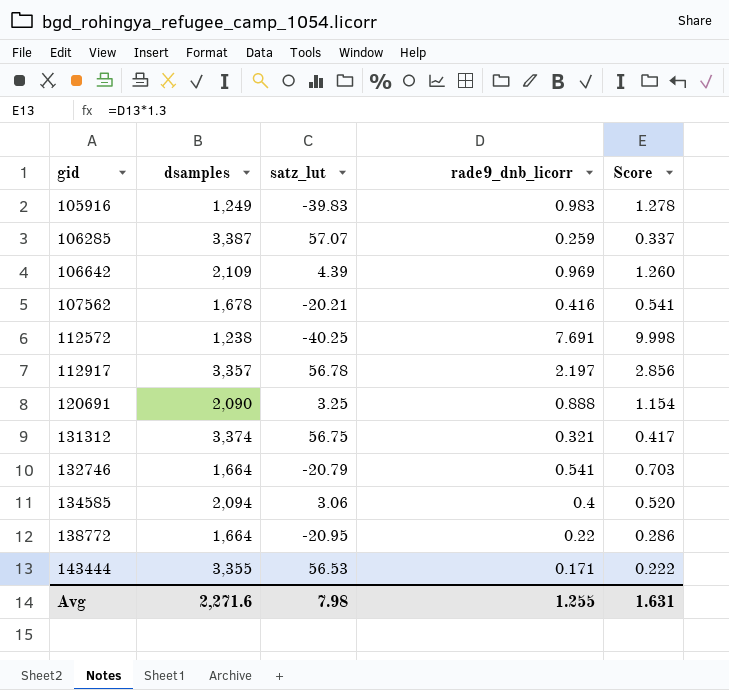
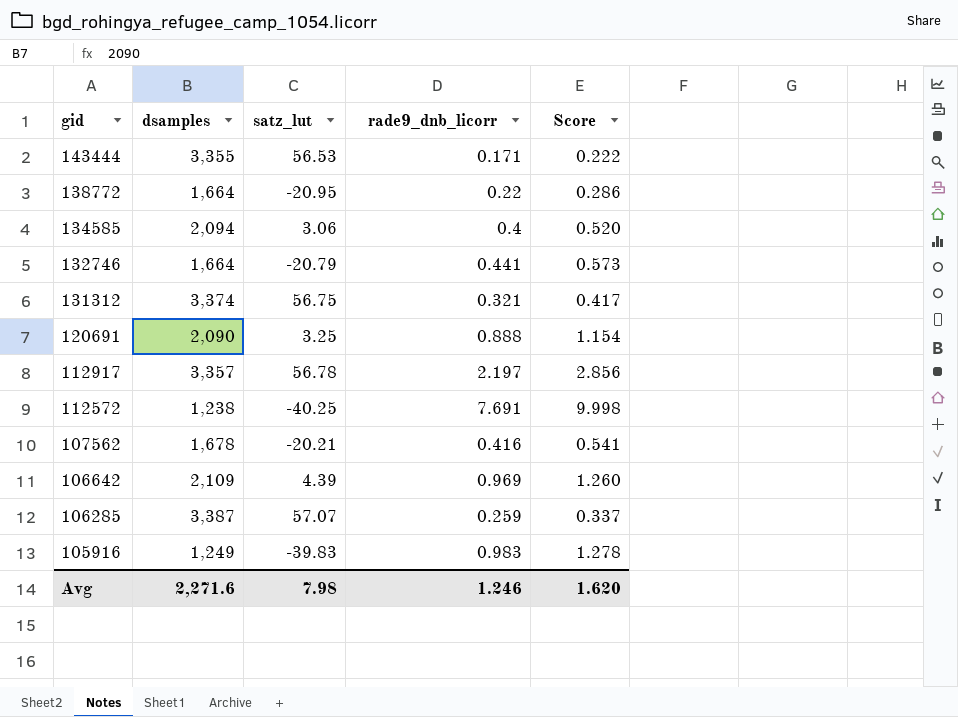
row order: gid ascending -> gid descending
132746 | rade9_dnb_licorr: 0.541 -> 0.441
132746 | Score: 0.703 -> 0.573
Avg | rade9_dnb_licorr: 1.255 -> 1.246
Avg | Score: 1.631 -> 1.620

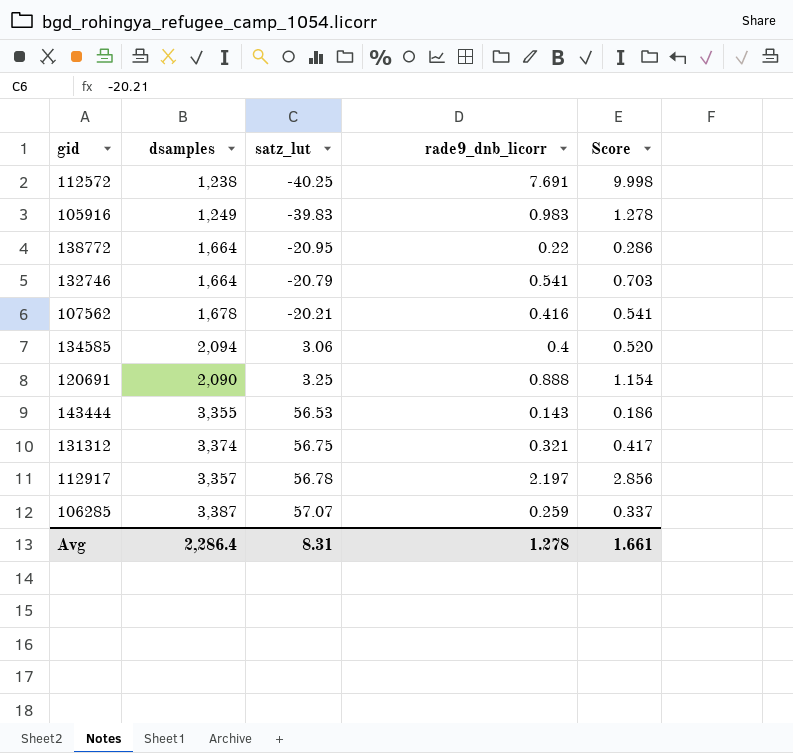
row order: gid descending -> satz_lut ascending
row 106642: 2,109 | 4.39 | 0.969 | 1.260 -> none
132746 | rade9_dnb_licorr: 0.441 -> 0.541
132746 | Score: 0.573 -> 0.703
143444 | rade9_dnb_licorr: 0.171 -> 0.143
143444 | Score: 0.222 -> 0.186
Avg | dsamples: 2,271.6 -> 2,286.4
Avg | satz_lut: 7.98 -> 8.31
Avg | rade9_dnb_licorr: 1.246 -> 1.278
Avg | Score: 1.620 -> 1.661

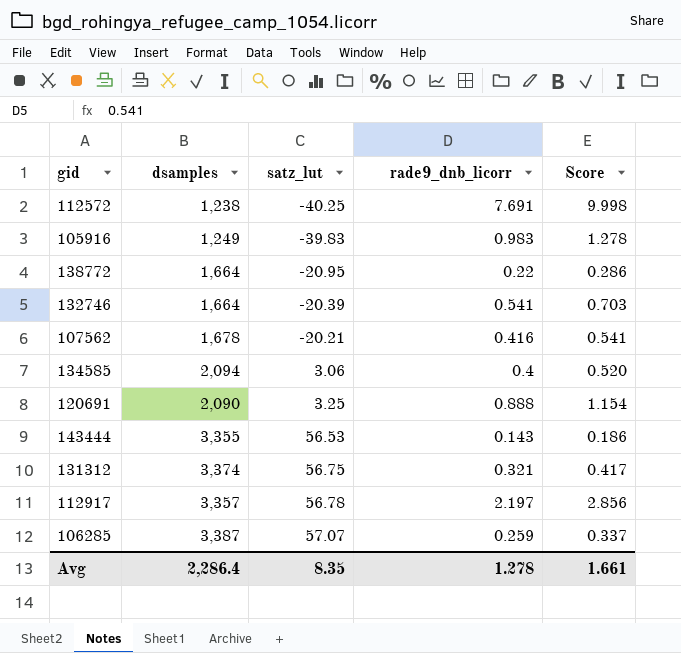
132746 | satz_lut: -20.79 -> -20.39
Avg | satz_lut: 8.31 -> 8.35

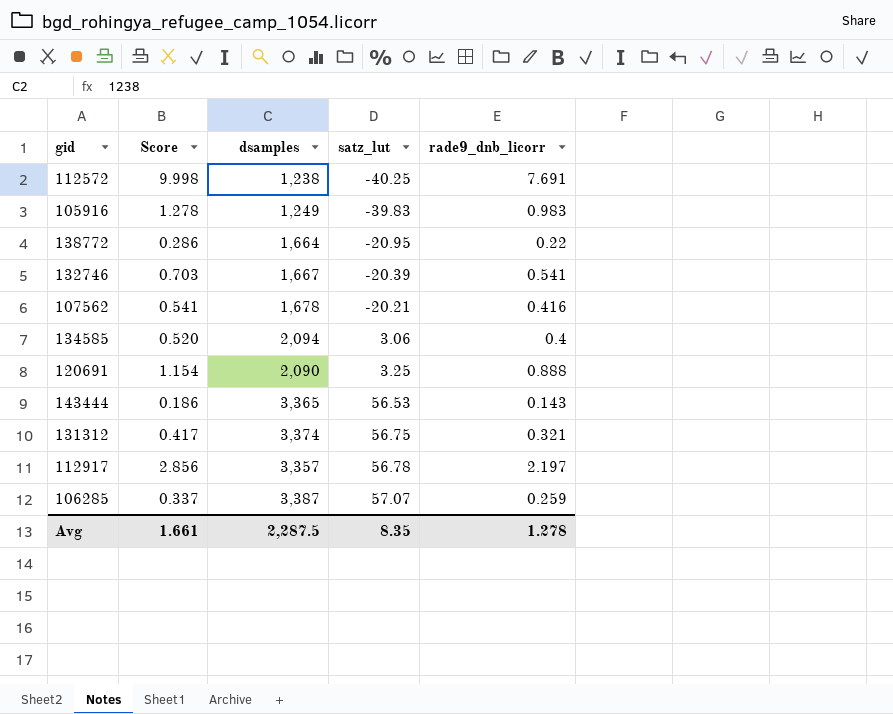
column Score | position: 5 -> 2
132746 | dsamples: 1,664 -> 1,667
143444 | dsamples: 3,355 -> 3,365
Avg | dsamples: 2,286.4 -> 2,287.5

